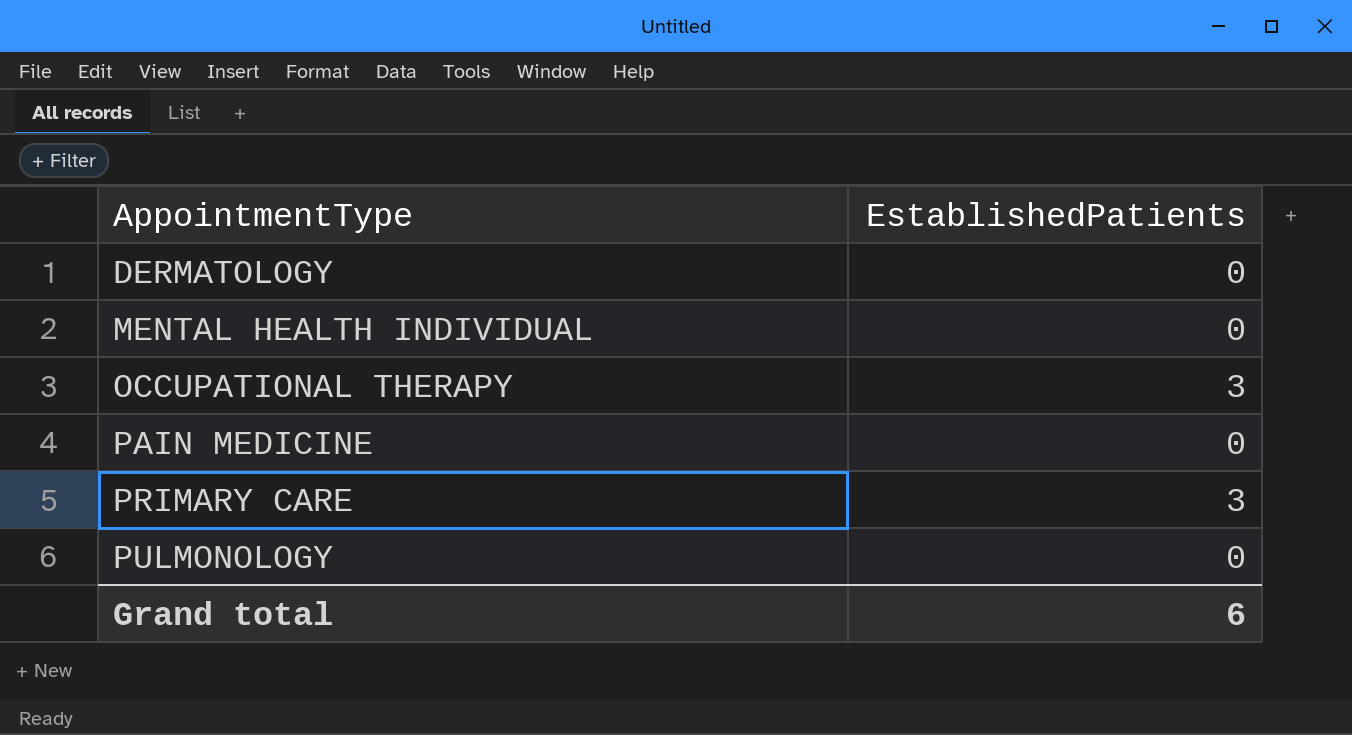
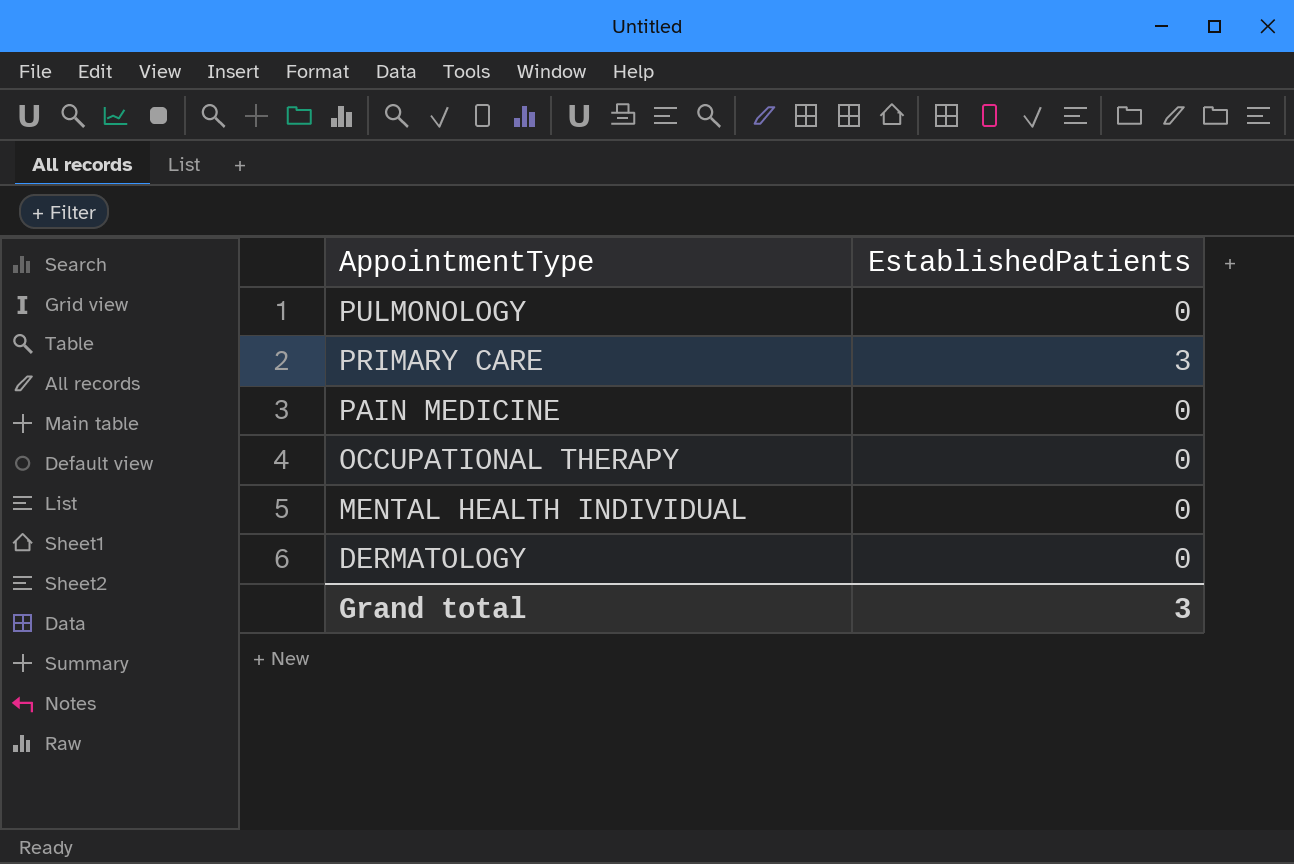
row order: AppointmentType ascending -> AppointmentType descending
OCCUPATIONAL THERAPY | EstablishedPatients: 3 -> 0
Grand total | EstablishedPatients: 6 -> 3

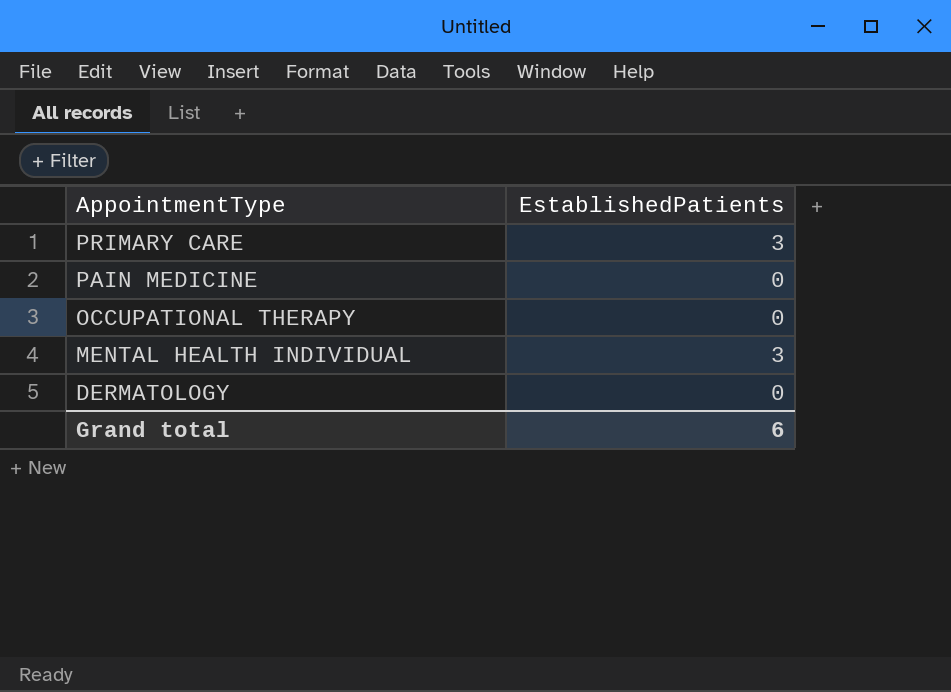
row PULMONOLOGY: 0 -> none
MENTAL HEALTH INDIVIDUAL | EstablishedPatients: 0 -> 3
Grand total | EstablishedPatients: 3 -> 6

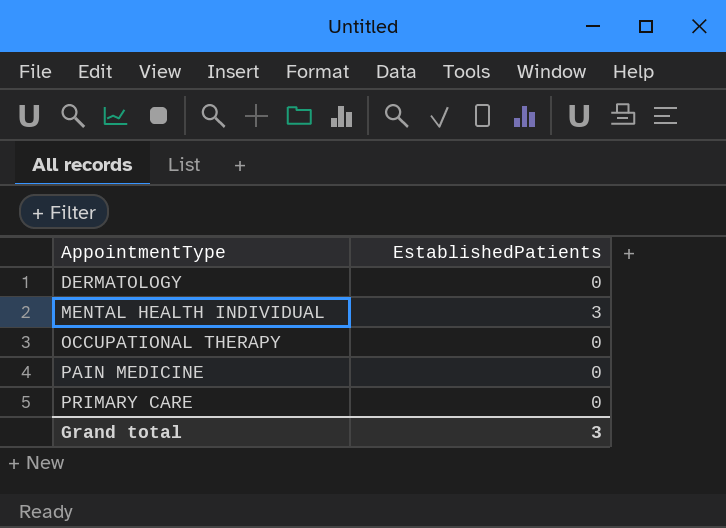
row order: AppointmentType descending -> AppointmentType ascending
PRIMARY CARE | EstablishedPatients: 3 -> 0
Grand total | EstablishedPatients: 6 -> 3

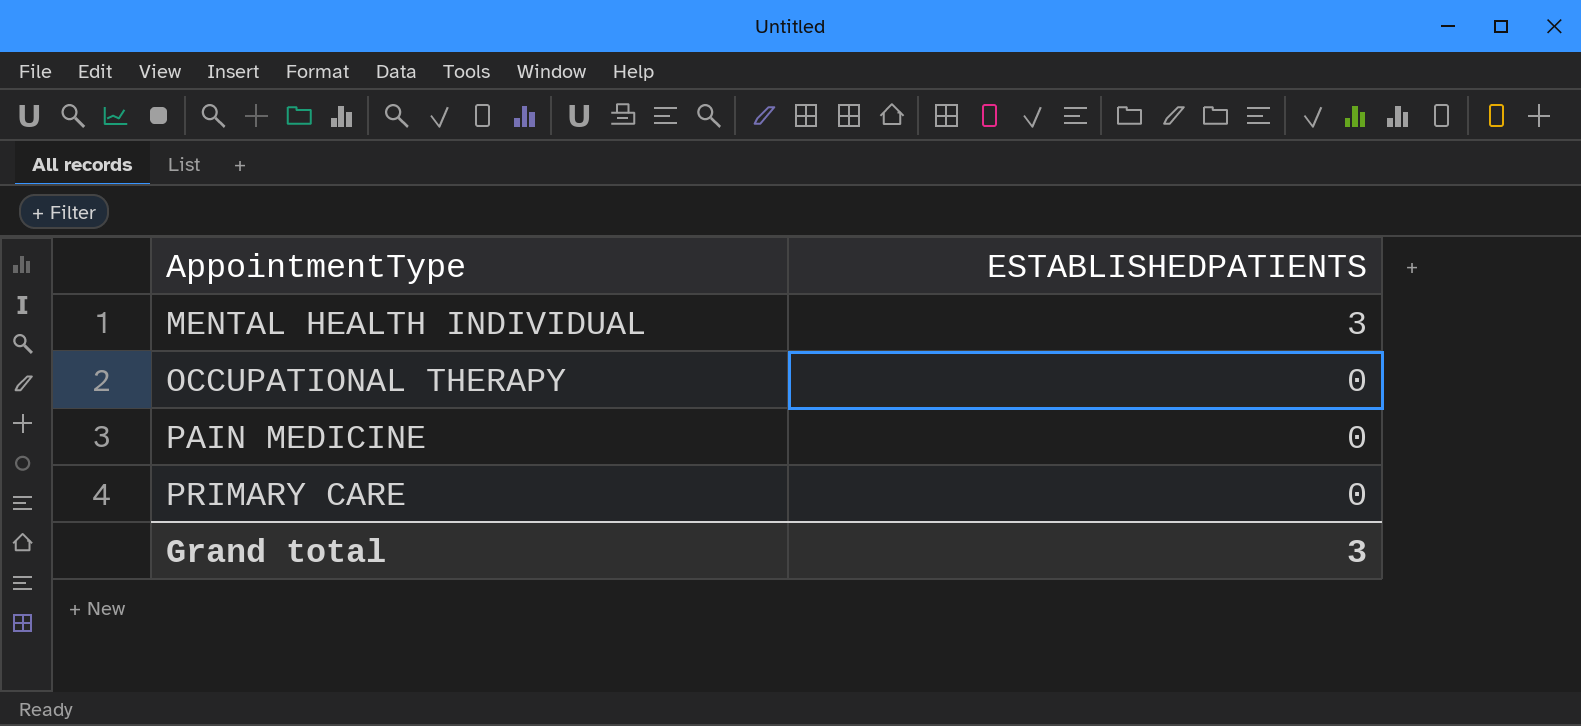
column name: EstablishedPatients -> ESTABLISHEDPATIENTS
row DERMATOLOGY: 0 -> none

